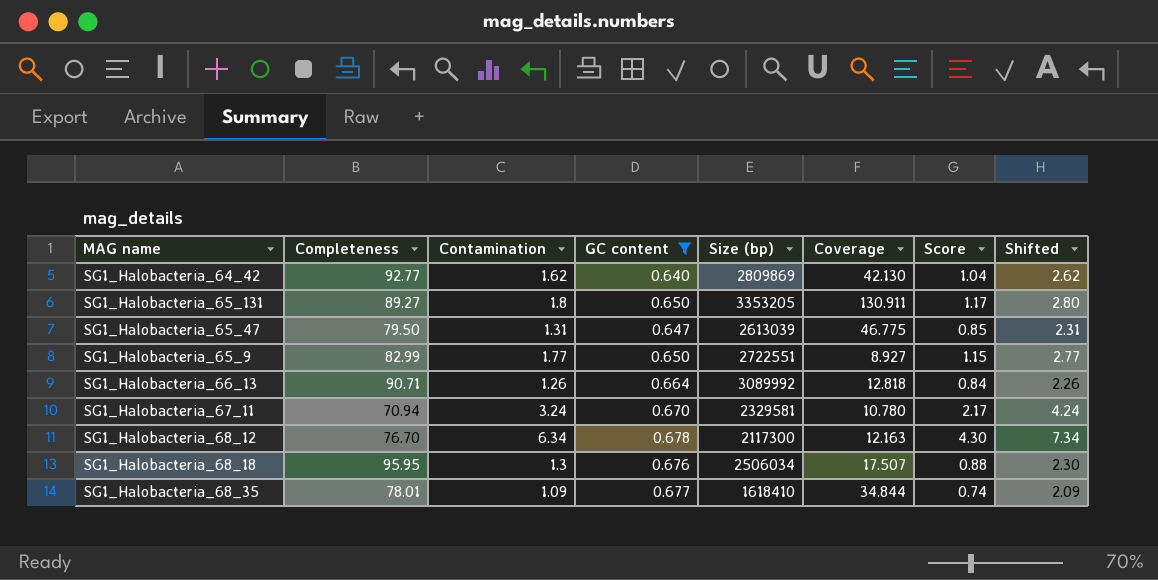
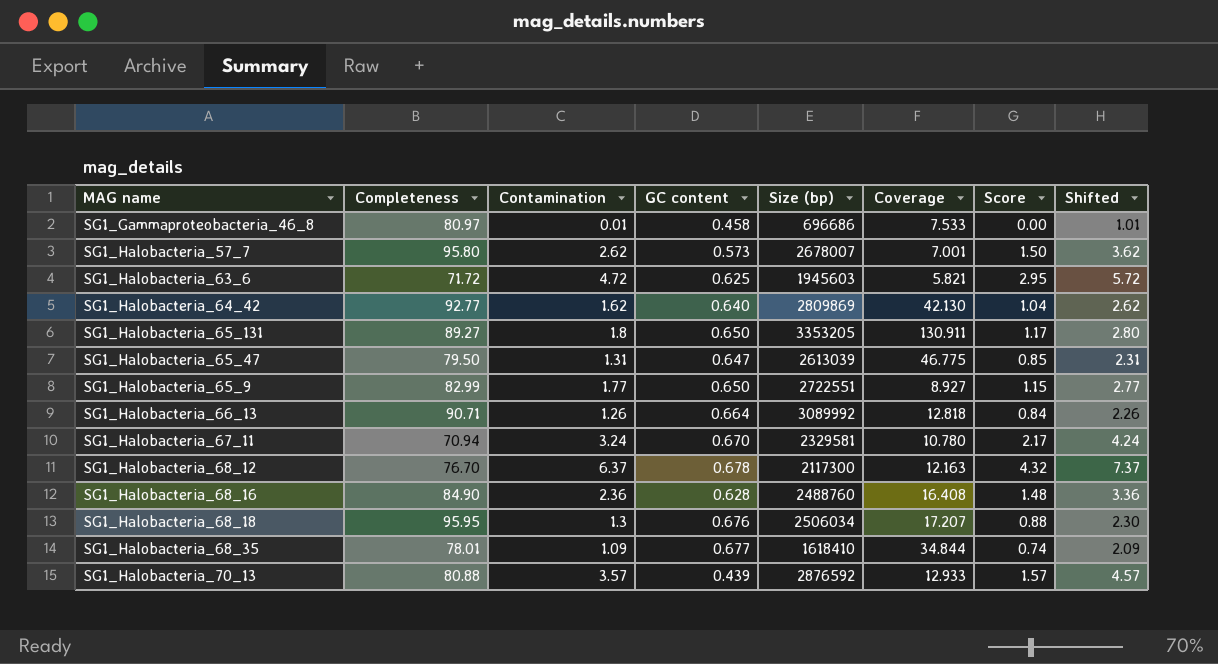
filter: GC content >= 0.640 -> none
SG1_Halobacteria_68_12 | Contamination: 6.34 -> 6.37
SG1_Halobacteria_68_12 | Score: 4.30 -> 4.32
SG1_Halobacteria_68_12 | Shifted: 7.34 -> 7.37
SG1_Halobacteria_68_18 | Coverage: 17.507 -> 17.207

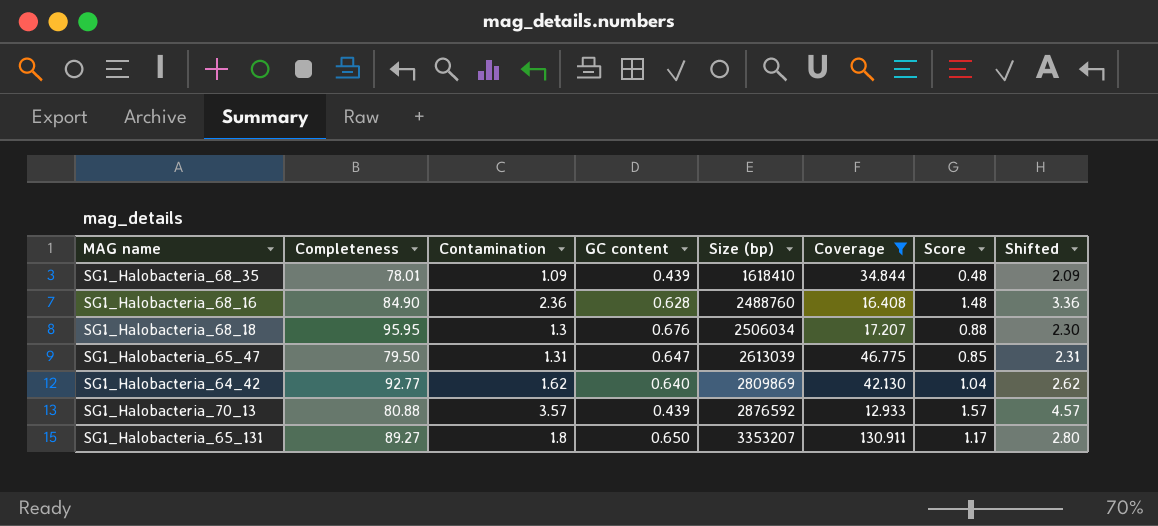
filter: none -> Coverage >= 12.933
row order: none -> Size (bp) ascending
SG1_Halobacteria_68_35 | GC content: 0.677 -> 0.439
SG1_Halobacteria_68_35 | Score: 0.74 -> 0.48
SG1_Halobacteria_65_131 | Size (bp): 3353205 -> 3353207

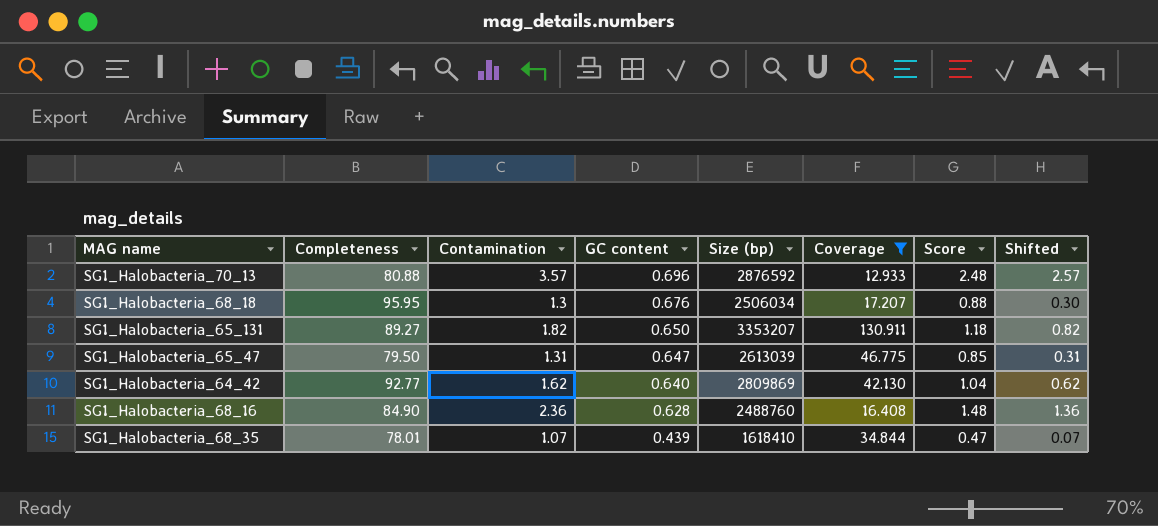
row order: Size (bp) ascending -> GC content descending
column Shifted | formula: [Contamination] + 1 -> [Contamination] - 1
SG1_Halobacteria_70_13 | GC content: 0.439 -> 0.696
SG1_Halobacteria_70_13 | Score: 1.57 -> 2.48
SG1_Halobacteria_65_131 | Contamination: 1.8 -> 1.82
SG1_Halobacteria_65_131 | Score: 1.17 -> 1.18
SG1_Halobacteria_68_35 | Contamination: 1.09 -> 1.07
SG1_Halobacteria_68_35 | Score: 0.48 -> 0.47

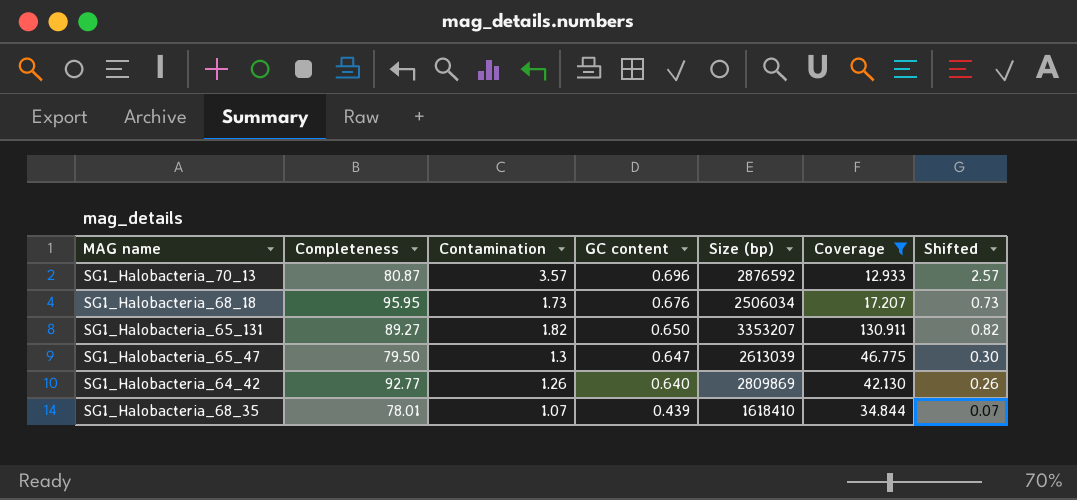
column Score | formula: [Contamination] * [GC content] -> none
row SG1_Halobacteria_68_16: 84.90 | 2.36 | 0.628 | 2488760 | 16.408 | 1.48 | 1.36 -> none
SG1_Halobacteria_70_13 | Completeness: 80.88 -> 80.87
SG1_Halobacteria_68_18 | Contamination: 1.3 -> 1.73
SG1_Halobacteria_68_18 | Shifted: 0.30 -> 0.73
SG1_Halobacteria_65_47 | Contamination: 1.31 -> 1.3
SG1_Halobacteria_65_47 | Shifted: 0.31 -> 0.30
SG1_Halobacteria_64_42 | Contamination: 1.62 -> 1.26
SG1_Halobacteria_64_42 | Shifted: 0.62 -> 0.26

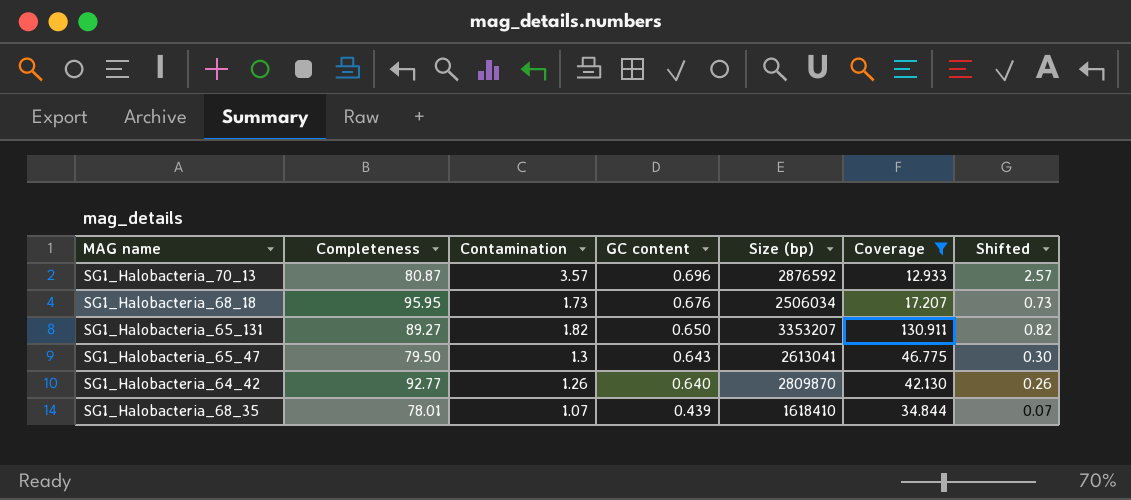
SG1_Halobacteria_65_47 | GC content: 0.647 -> 0.643
SG1_Halobacteria_65_47 | Size (bp): 2613039 -> 2613041
SG1_Halobacteria_64_42 | Size (bp): 2809869 -> 2809870

